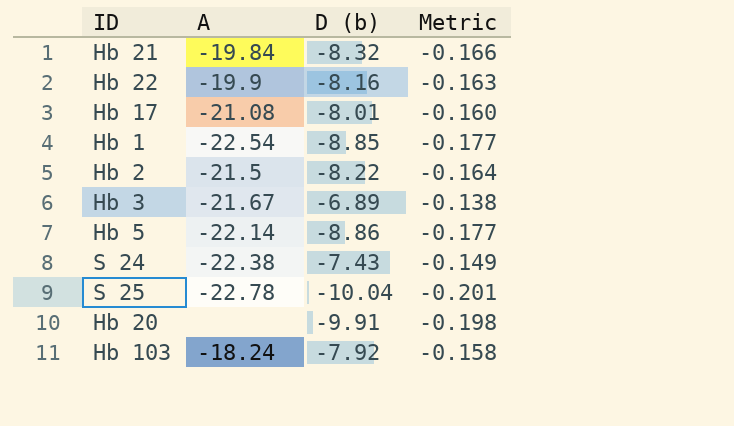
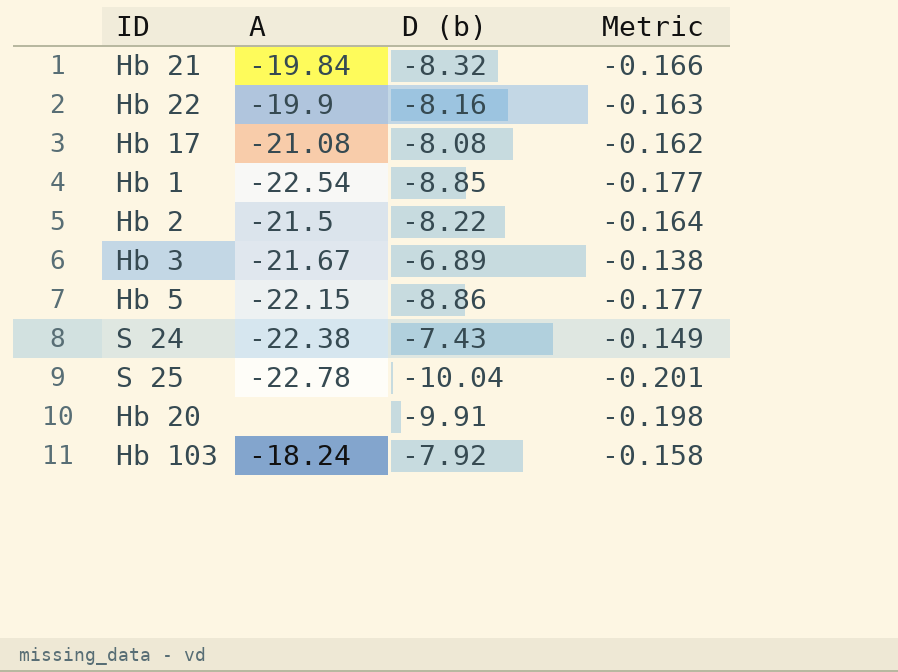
Hb 17 | D (b): -8.01 -> -8.08
Hb 17 | Metric: -0.160 -> -0.162
Hb 5 | A: -22.14 -> -22.15

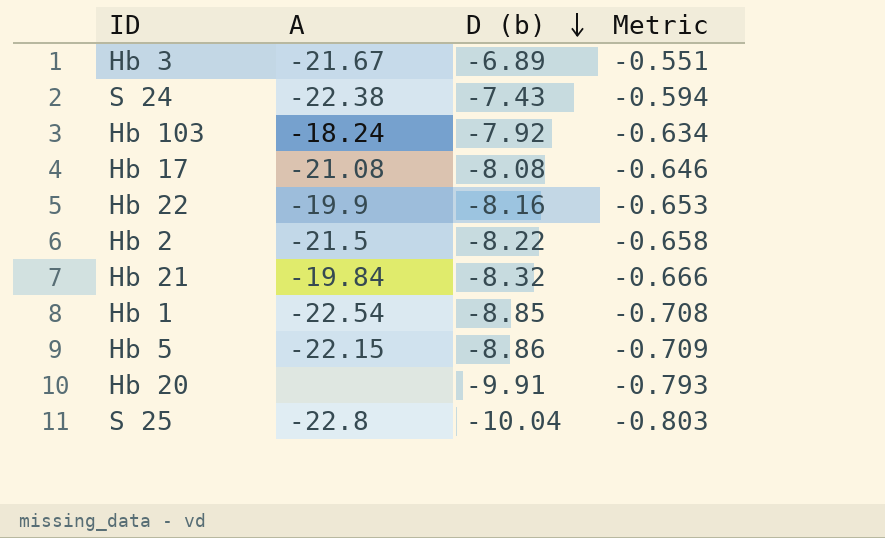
row order: none -> D (b) descending
column Metric | formula: [D (b)] * 0.02 -> [D (b)] * 0.08
S 25 | A: -22.78 -> -22.8

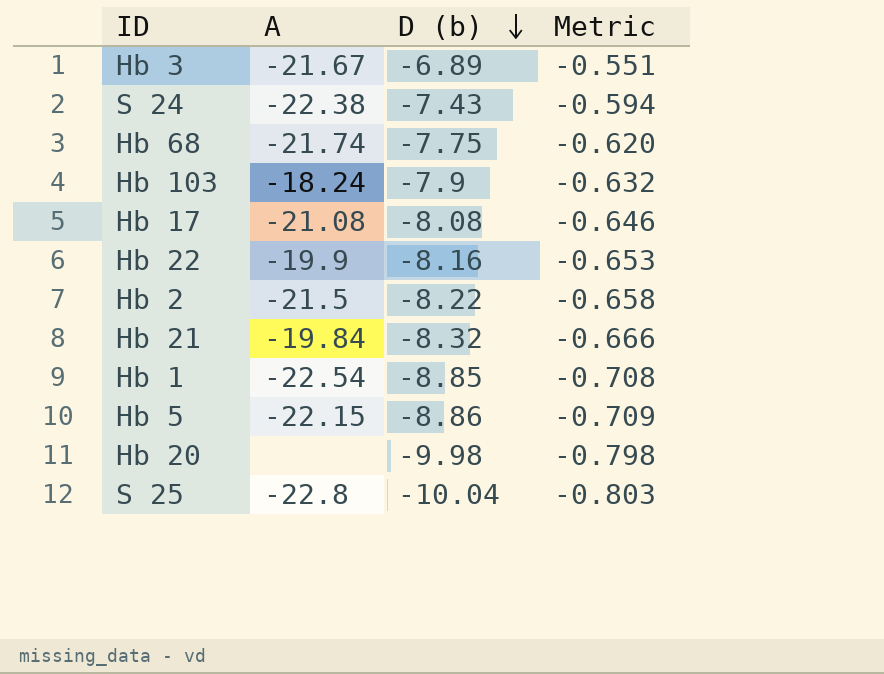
row Hb 68: none -> -21.74 | -7.75 | -0.620
Hb 103 | D (b): -7.92 -> -7.9
Hb 103 | Metric: -0.634 -> -0.632
Hb 20 | D (b): -9.91 -> -9.98
Hb 20 | Metric: -0.793 -> -0.798

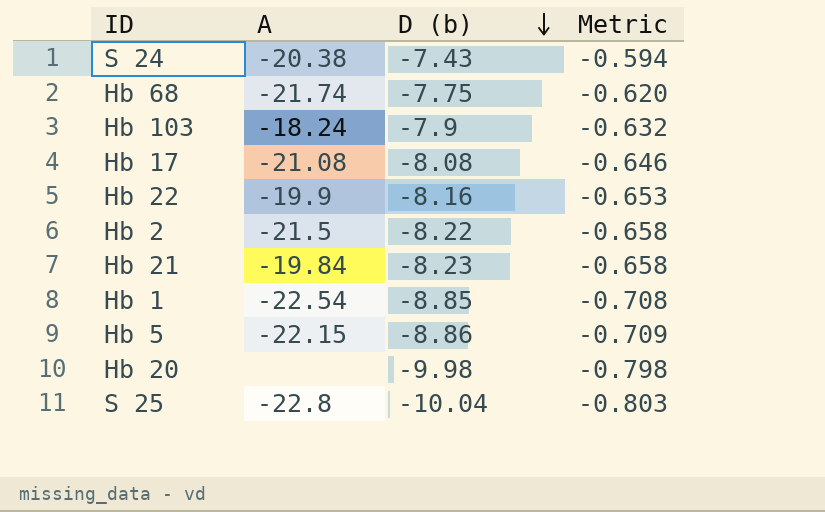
row Hb 3: -21.67 | -6.89 | -0.551 -> none
S 24 | A: -22.38 -> -20.38
Hb 21 | D (b): -8.32 -> -8.23
Hb 21 | Metric: -0.666 -> -0.658

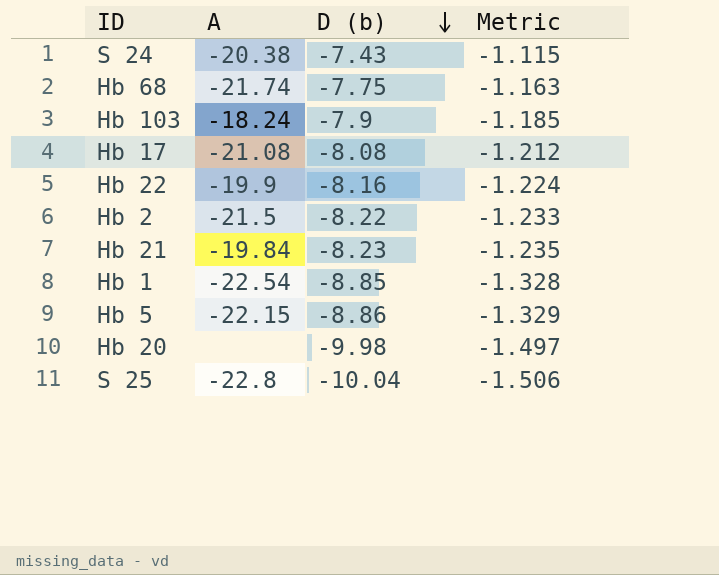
column Metric | formula: [D (b)] * 0.08 -> [D (b)] * 0.15

